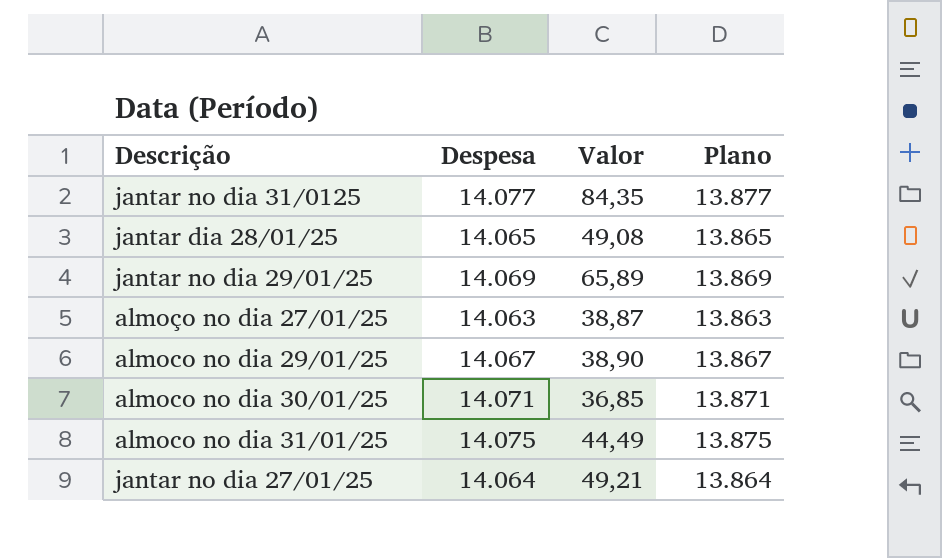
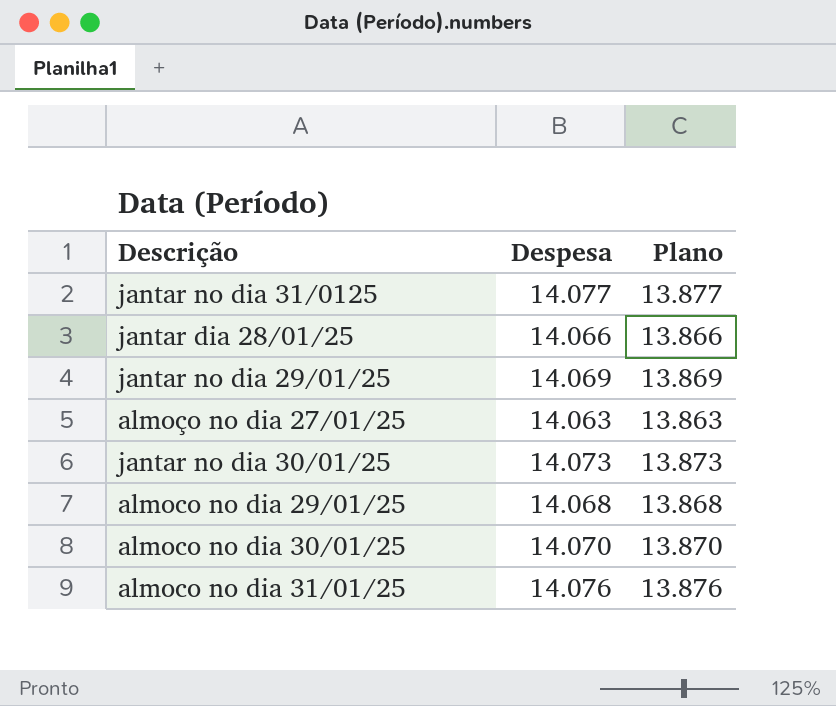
column Valor | position: 3 -> none
row jantar no dia 27/01/25: 14.064 | 49,21 | 13.864 -> none
jantar dia 28/01/25 | Despesa: 14.065 -> 14.066
jantar dia 28/01/25 | Plano: 13.865 -> 13.866
row jantar no dia 30/01/25: none -> 14.073 | 13.873
almoco no dia 29/01/25 | Despesa: 14.067 -> 14.068
almoco no dia 29/01/25 | Plano: 13.867 -> 13.868
almoco no dia 30/01/25 | Despesa: 14.071 -> 14.070
almoco no dia 30/01/25 | Plano: 13.871 -> 13.870
almoco no dia 31/01/25 | Despesa: 14.075 -> 14.076
almoco no dia 31/01/25 | Plano: 13.875 -> 13.876

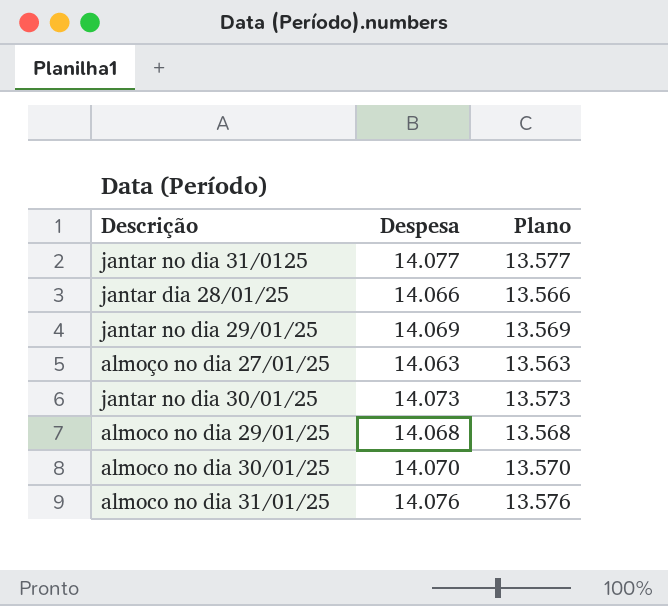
column Plano | formula: [Despesa] - 200 -> [Despesa] - 500

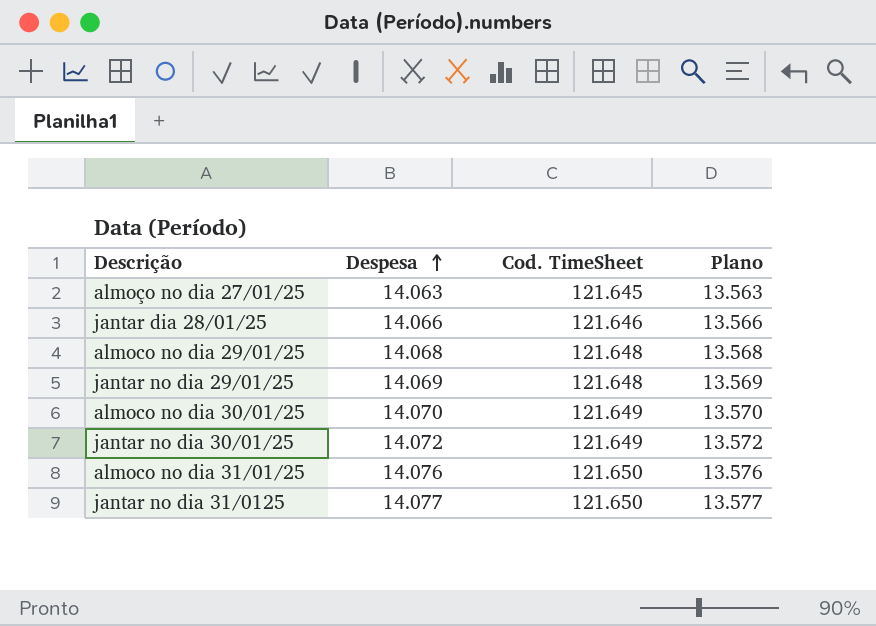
row order: none -> Despesa ascending
column Cod. TimeSheet | position: none -> 3
jantar no dia 30/01/25 | Despesa: 14.073 -> 14.072
jantar no dia 30/01/25 | Plano: 13.573 -> 13.572

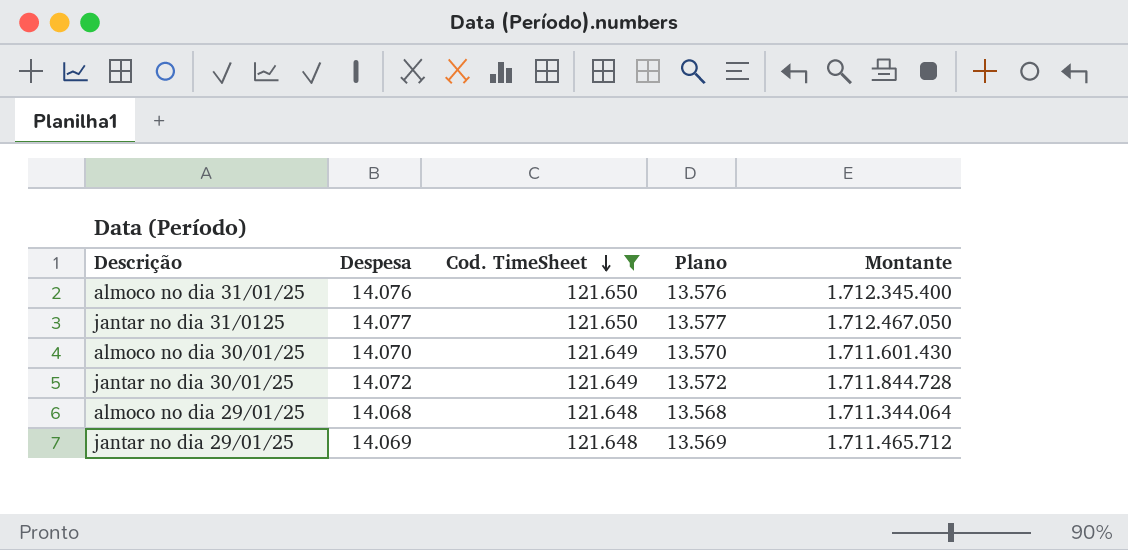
filter: none -> Cod. TimeSheet >= 121.648
row order: Despesa ascending -> Cod. TimeSheet descending
column Montante | formula: none -> [Despesa] * [Cod. TimeSheet]

